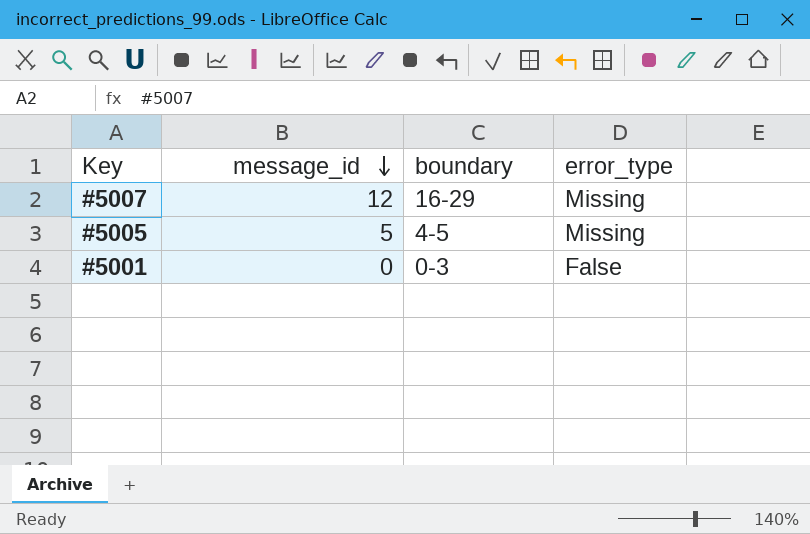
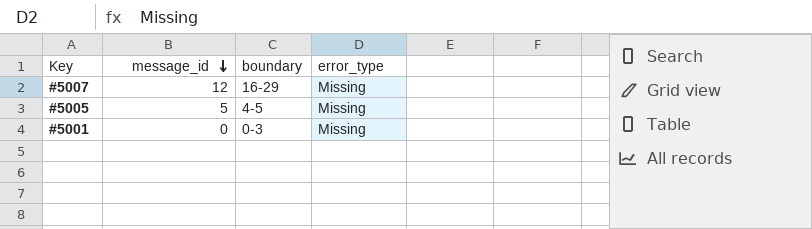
#5001 | error_type: False -> Missing

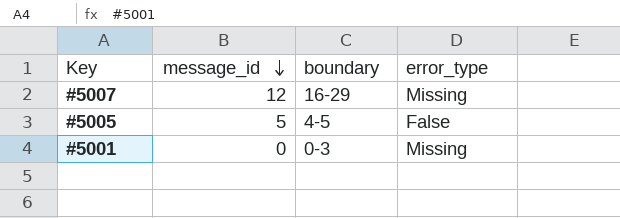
#5005 | error_type: Missing -> False

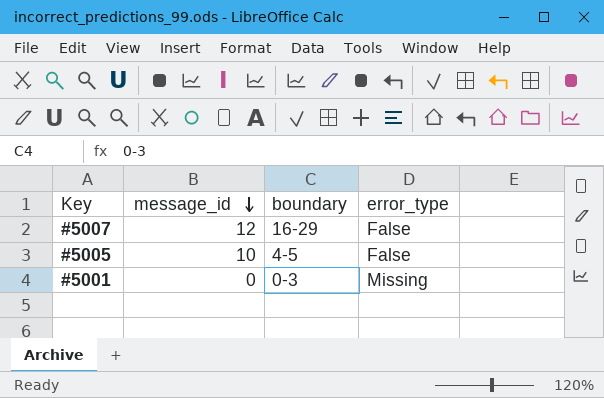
#5007 | error_type: Missing -> False
#5005 | message_id: 5 -> 10

